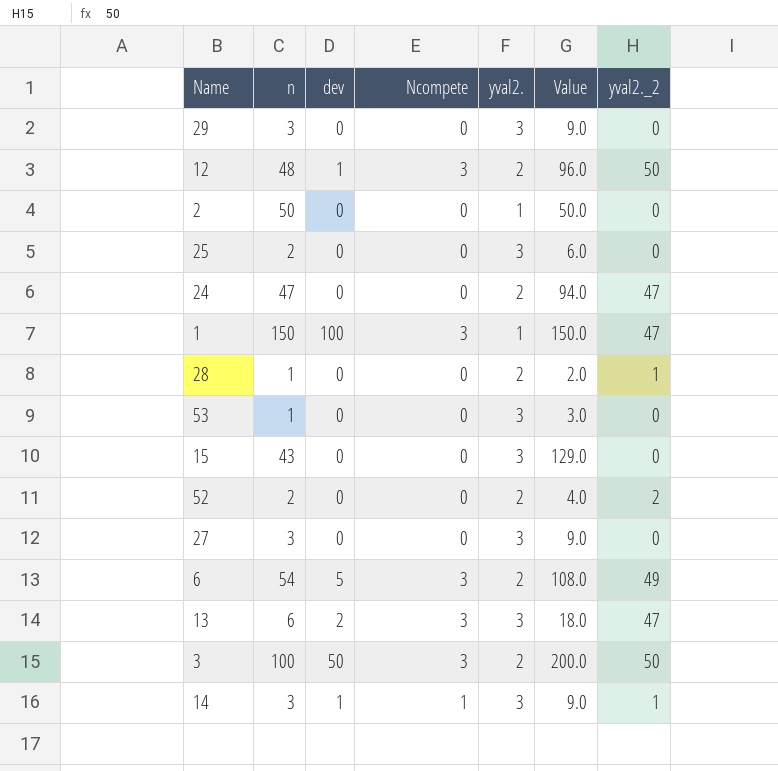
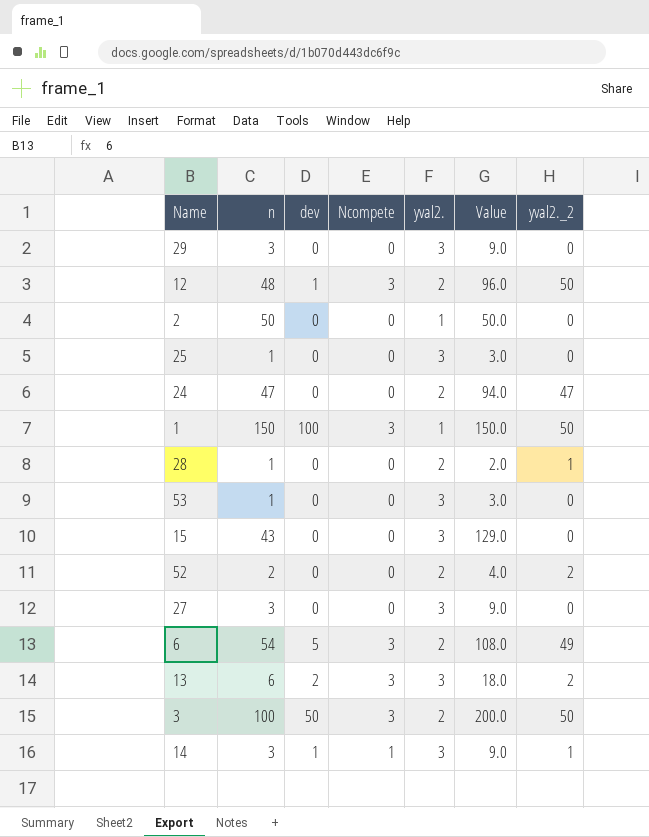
25 | n: 2 -> 1
25 | Value: 6.0 -> 3.0
1 | yval2._2: 47 -> 50
13 | yval2._2: 47 -> 2

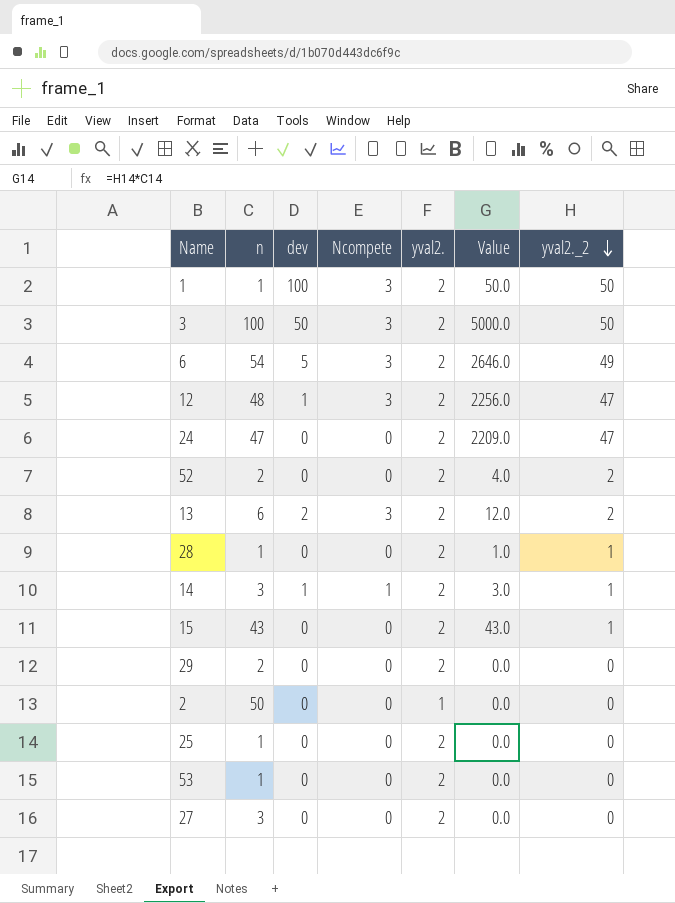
row order: none -> yval2._2 descending
column Value | formula: [n] * [yval2.] -> [n] * [yval2._2]
1 | n: 150 -> 1
1 | yval2.: 1 -> 2
12 | yval2._2: 50 -> 47
13 | yval2.: 3 -> 2
14 | yval2.: 3 -> 2
15 | yval2.: 3 -> 2
15 | yval2._2: 0 -> 1
29 | n: 3 -> 2
29 | yval2.: 3 -> 2
25 | yval2.: 3 -> 2
53 | yval2.: 3 -> 2
27 | yval2.: 3 -> 2

